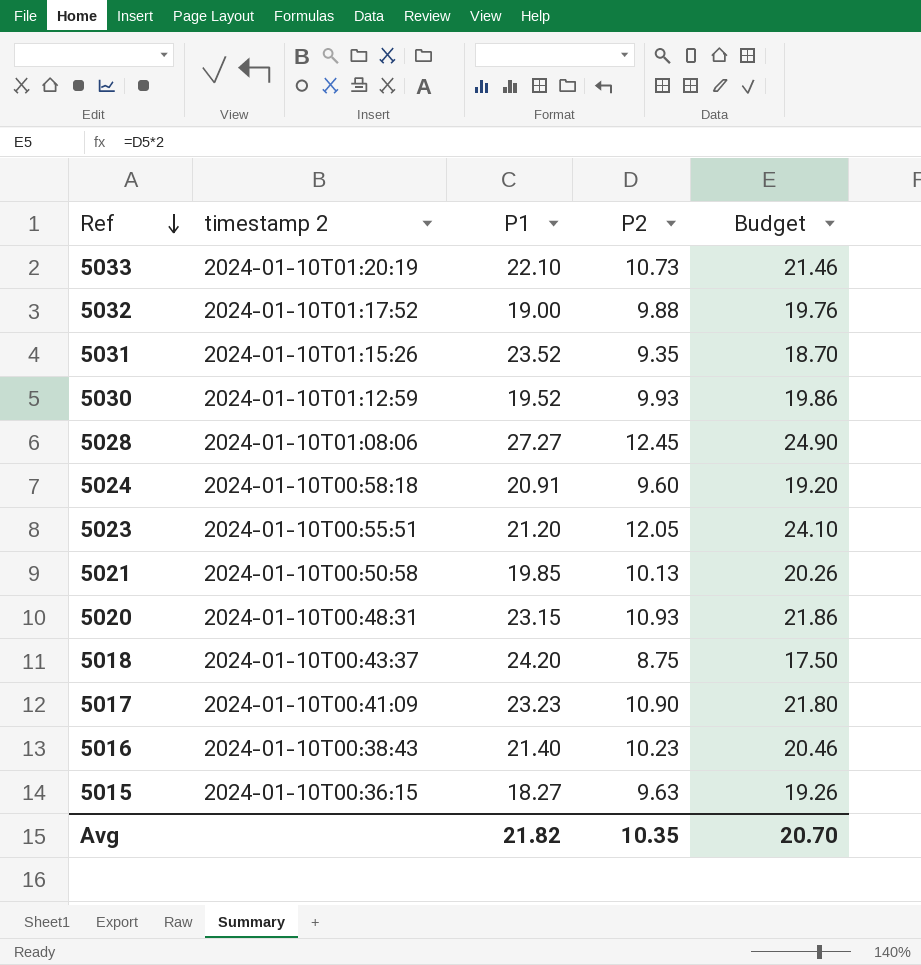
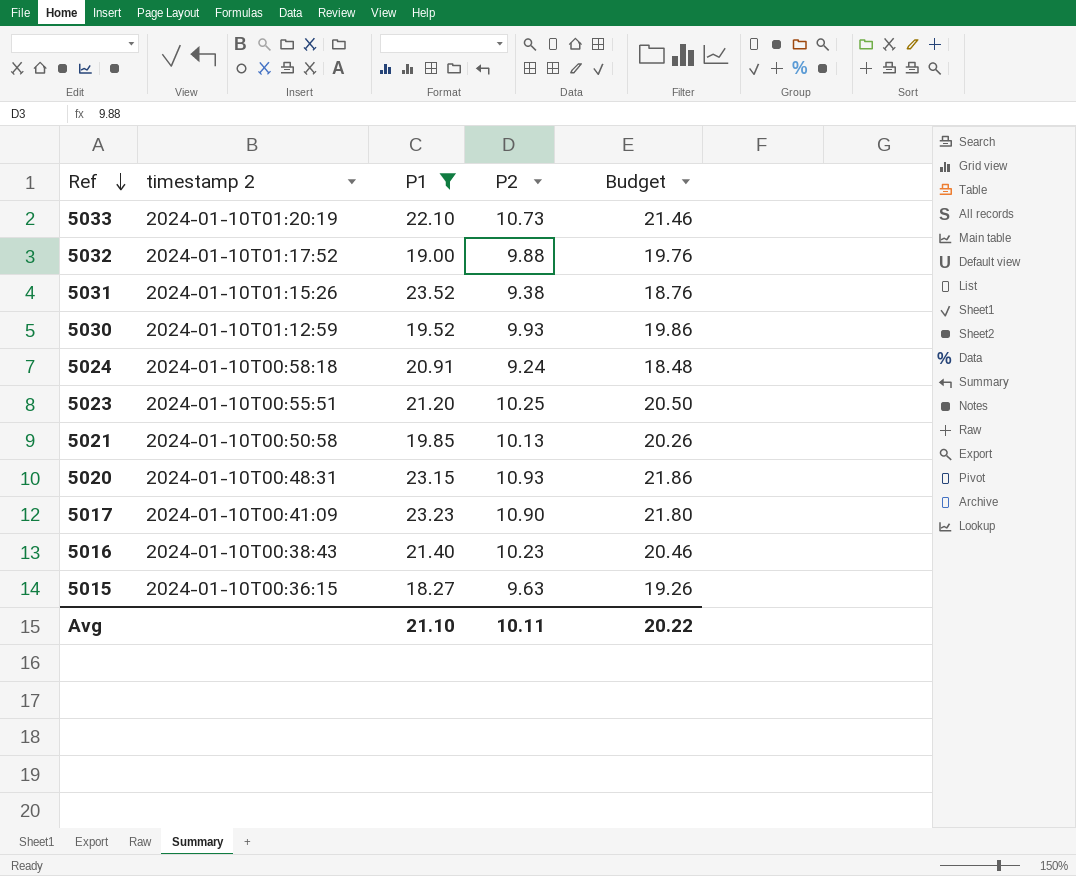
filter: none -> P1 <= 23.52
5031 | P2: 9.35 -> 9.38
5031 | Budget: 18.70 -> 18.76
5024 | P2: 9.60 -> 9.24
5024 | Budget: 19.20 -> 18.48
5023 | P2: 12.05 -> 10.25
5023 | Budget: 24.10 -> 20.50
Avg | P1: 21.82 -> 21.10
Avg | P2: 10.35 -> 10.11
Avg | Budget: 20.70 -> 20.22

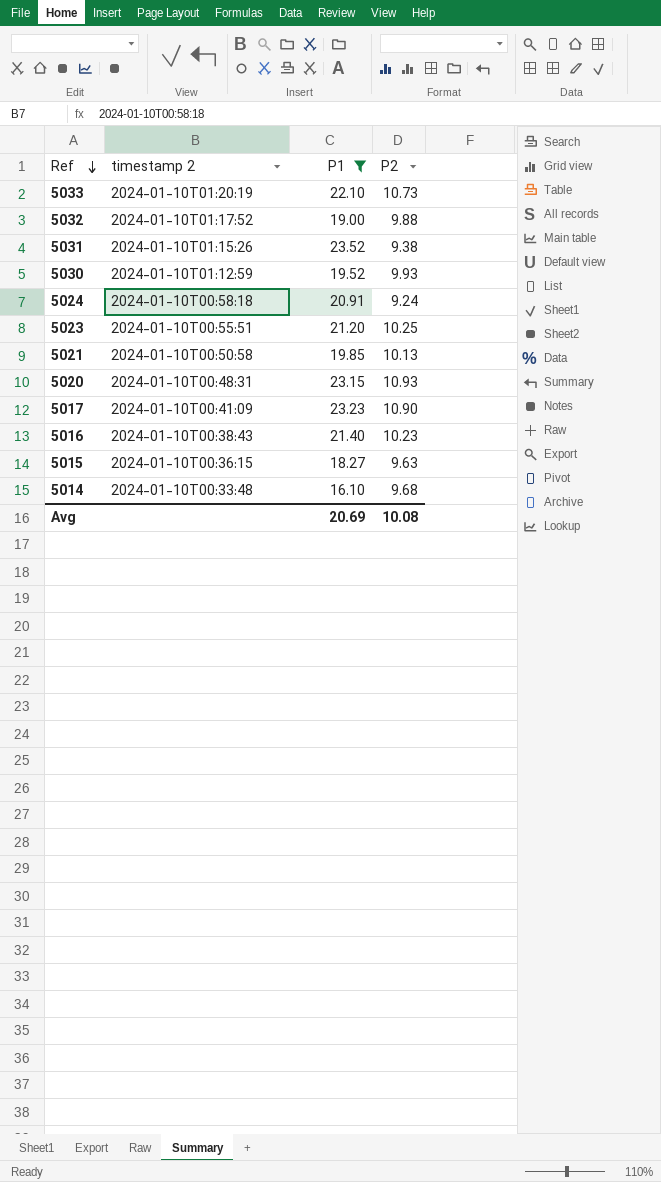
column Budget | formula: [P2] * 2 -> none
row 5014: none -> 2024-01-10T00:33:48 | 16.10 | 9.68
Avg | P1: 21.10 -> 20.69
Avg | P2: 10.11 -> 10.08

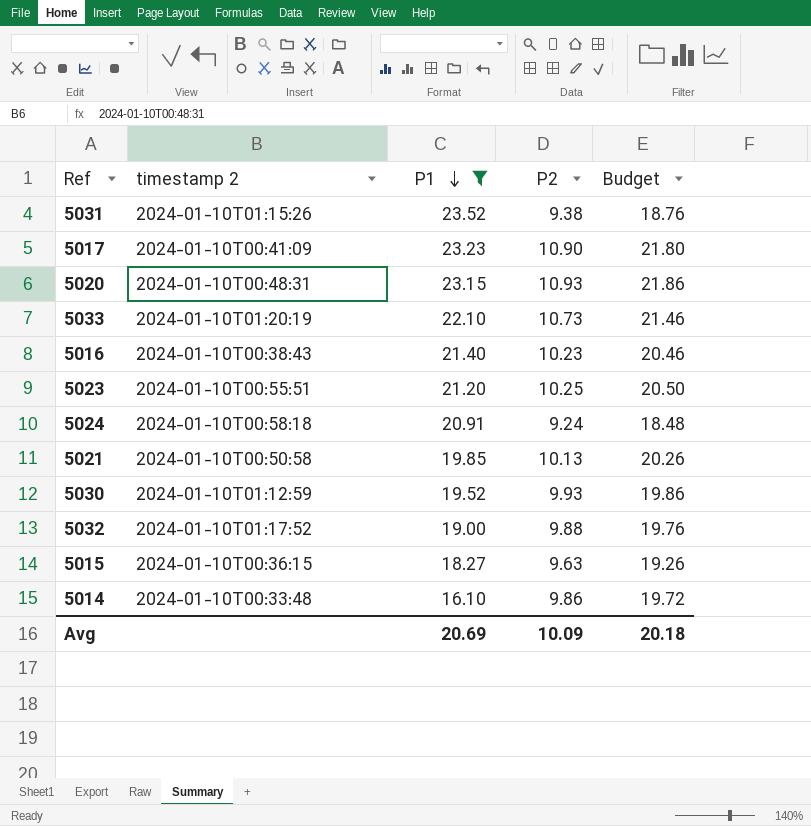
row order: Ref descending -> P1 descending
column Budget | formula: none -> [P2] * 2
5014 | P2: 9.68 -> 9.86
Avg | P2: 10.08 -> 10.09

